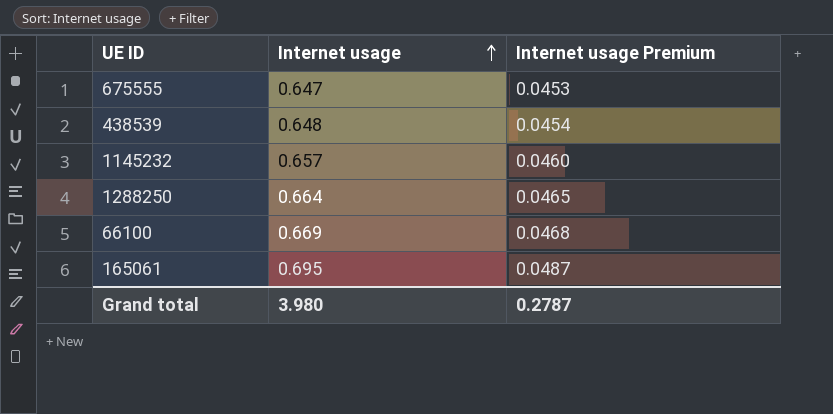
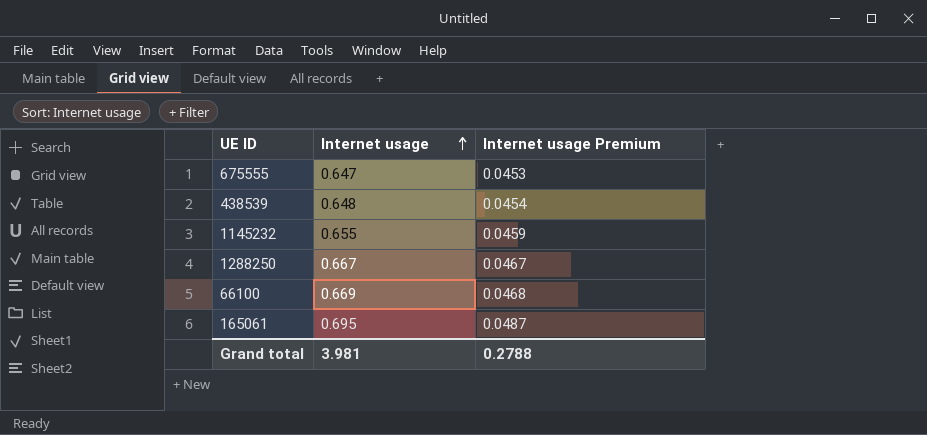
1145232 | Internet usage: 0.657 -> 0.655
1145232 | Internet usage Premium: 0.0460 -> 0.0459
1288250 | Internet usage: 0.664 -> 0.667
1288250 | Internet usage Premium: 0.0465 -> 0.0467
Grand total | Internet usage: 3.980 -> 3.981
Grand total | Internet usage Premium: 0.2787 -> 0.2788

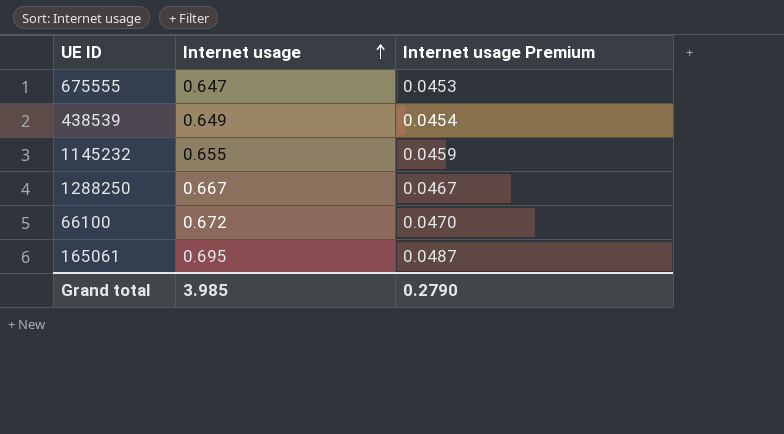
438539 | Internet usage: 0.648 -> 0.649
66100 | Internet usage: 0.669 -> 0.672
66100 | Internet usage Premium: 0.0468 -> 0.0470
Grand total | Internet usage: 3.981 -> 3.985
Grand total | Internet usage Premium: 0.2788 -> 0.2790

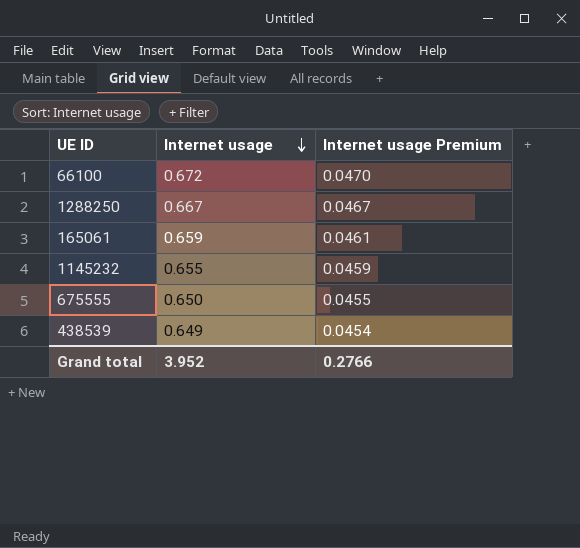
row order: Internet usage ascending -> Internet usage descending
165061 | Internet usage: 0.695 -> 0.659
165061 | Internet usage Premium: 0.0487 -> 0.0461
675555 | Internet usage: 0.647 -> 0.650
675555 | Internet usage Premium: 0.0453 -> 0.0455
Grand total | Internet usage: 3.985 -> 3.952
Grand total | Internet usage Premium: 0.2790 -> 0.2766

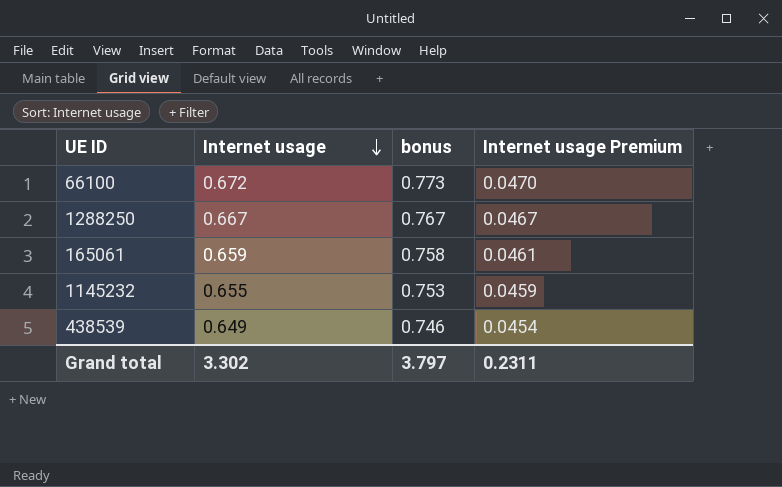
column bonus | formula: none -> [Internet usage] * 1.15
row 675555: 0.650 | 0.0455 -> none
Grand total | Internet usage: 3.952 -> 3.302
Grand total | Internet usage Premium: 0.2766 -> 0.2311

